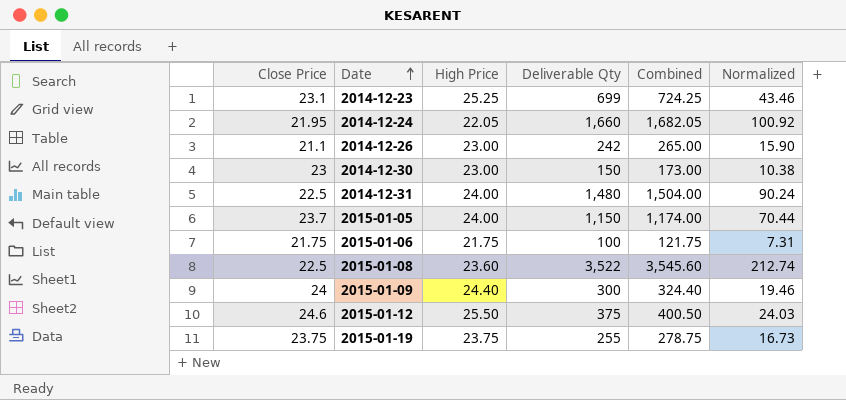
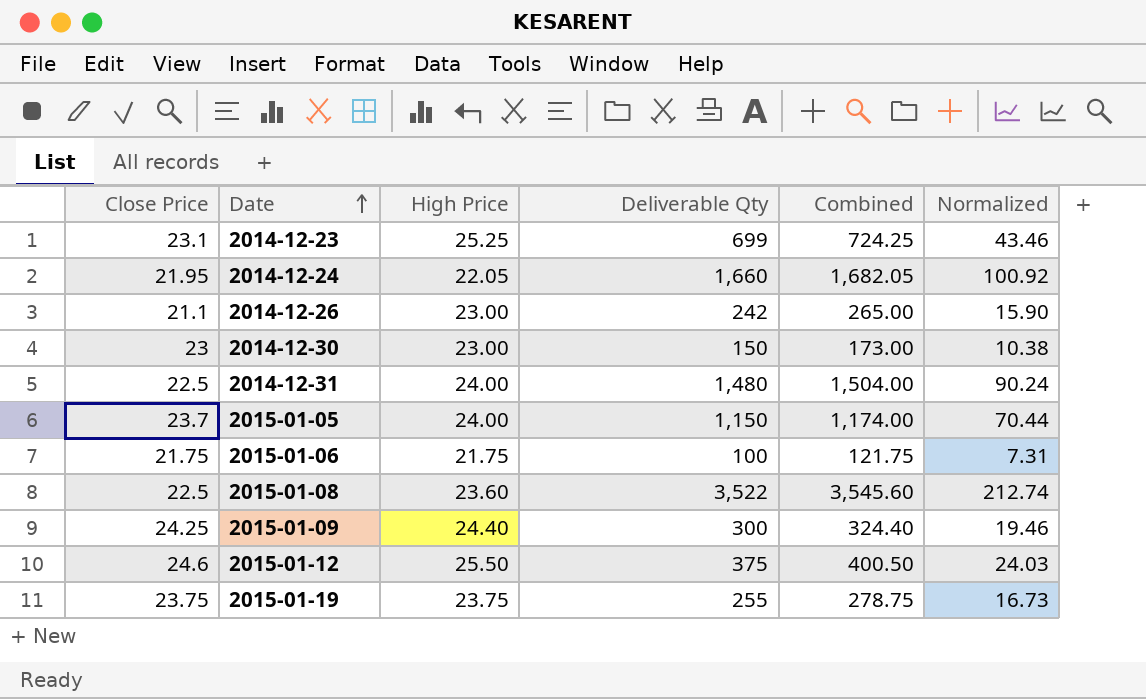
2015-01-09 | Close Price: 24 -> 24.25

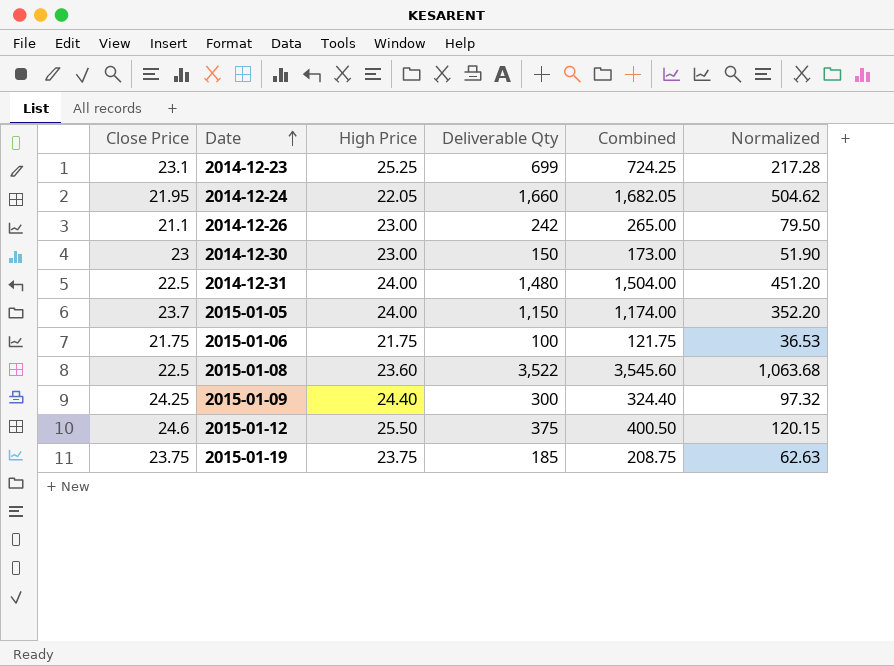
column Normalized | formula: [Combined] * 0.06 -> [Combined] * 0.3
2015-01-19 | Deliverable Qty: 255 -> 185
2015-01-19 | Combined: 278.75 -> 208.75

